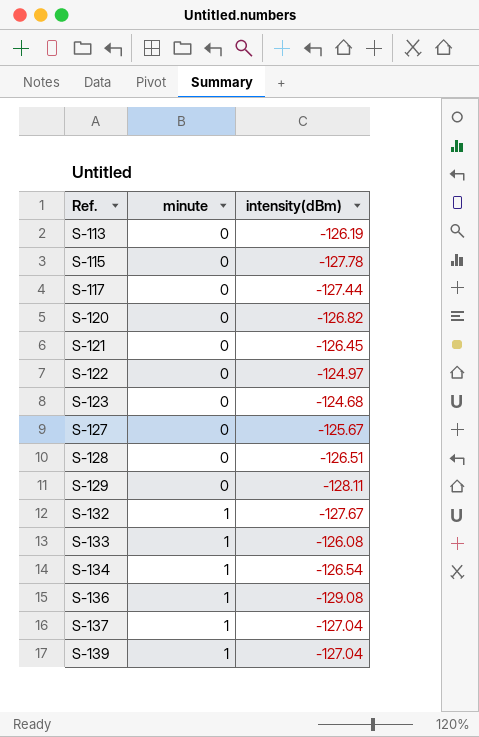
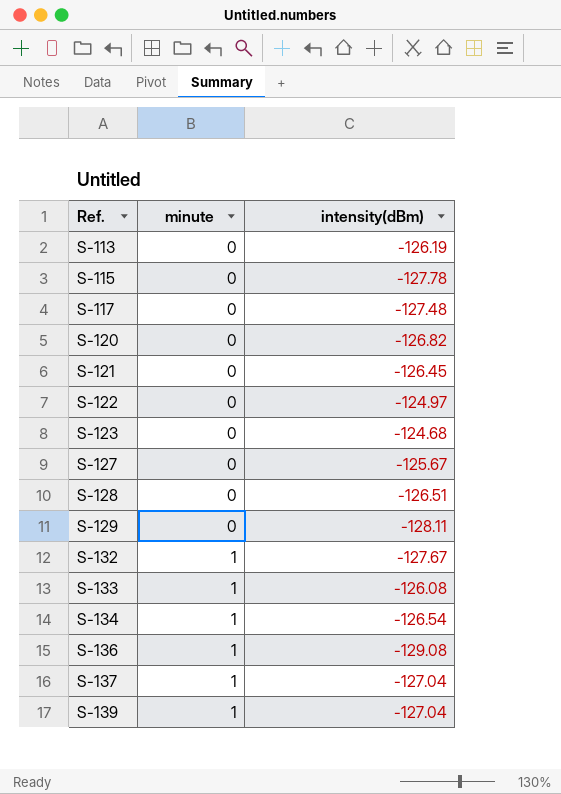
S-117 | intensity(dBm): -127.44 -> -127.48

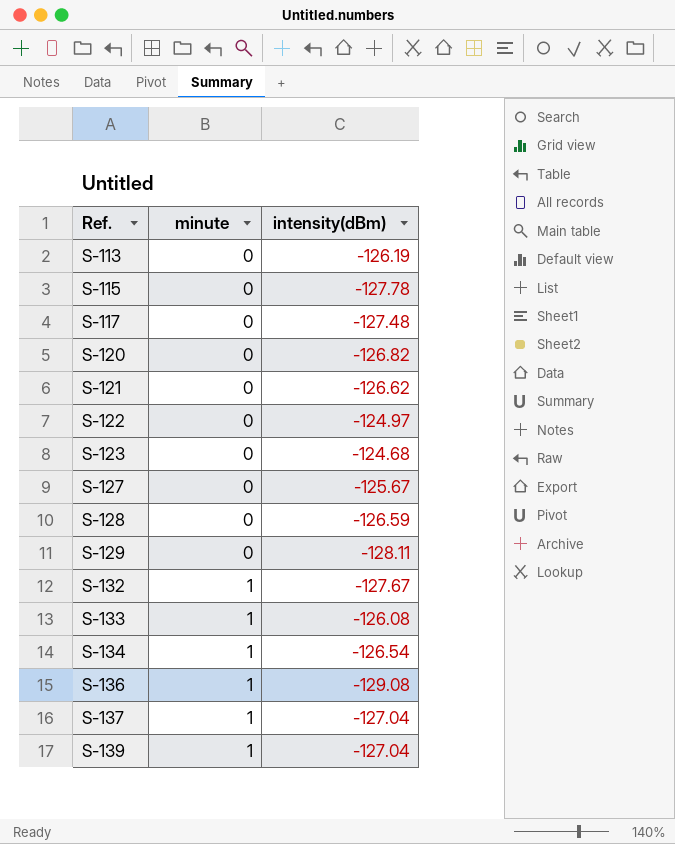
S-121 | intensity(dBm): -126.45 -> -126.62
S-128 | intensity(dBm): -126.51 -> -126.59

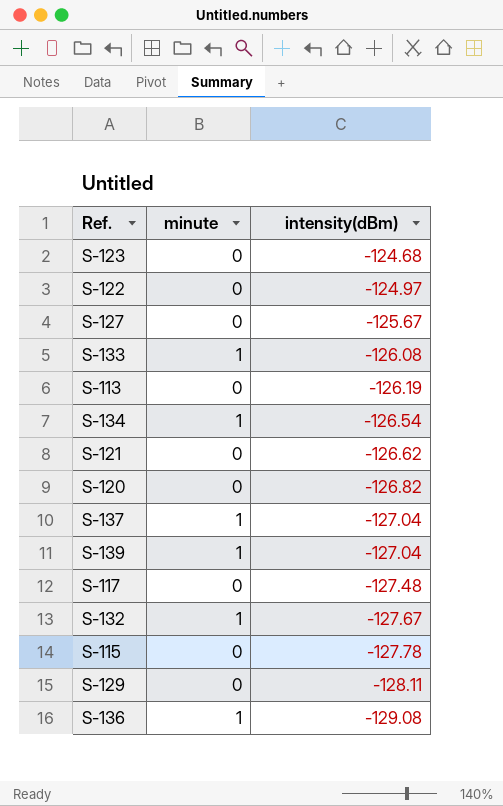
row order: Ref. ascending -> intensity(dBm) descending
row S-128: 0 | -126.59 -> none

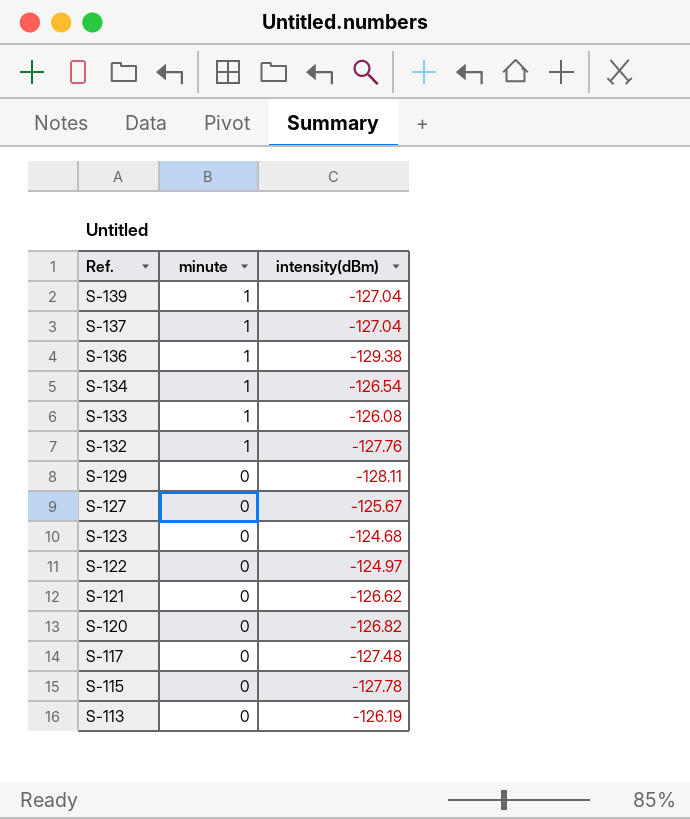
row order: intensity(dBm) descending -> Ref. descending
S-136 | intensity(dBm): -129.08 -> -129.38
S-132 | intensity(dBm): -127.67 -> -127.76

